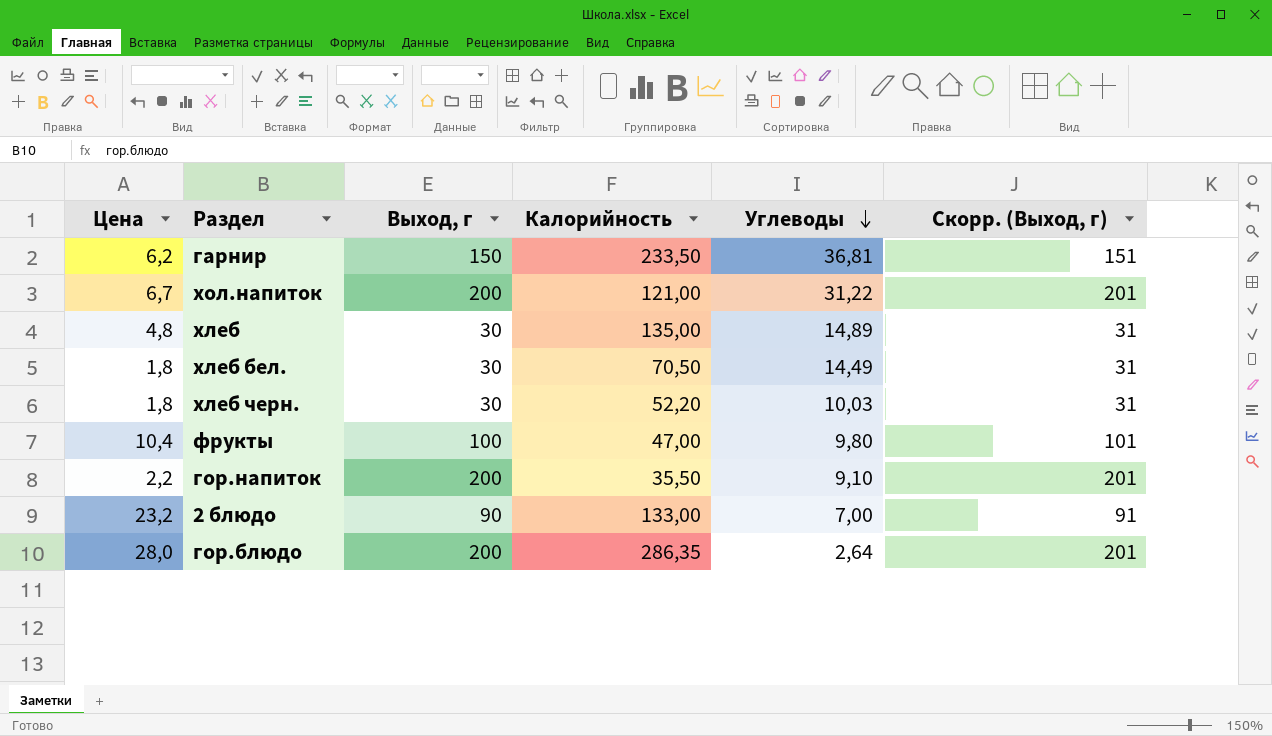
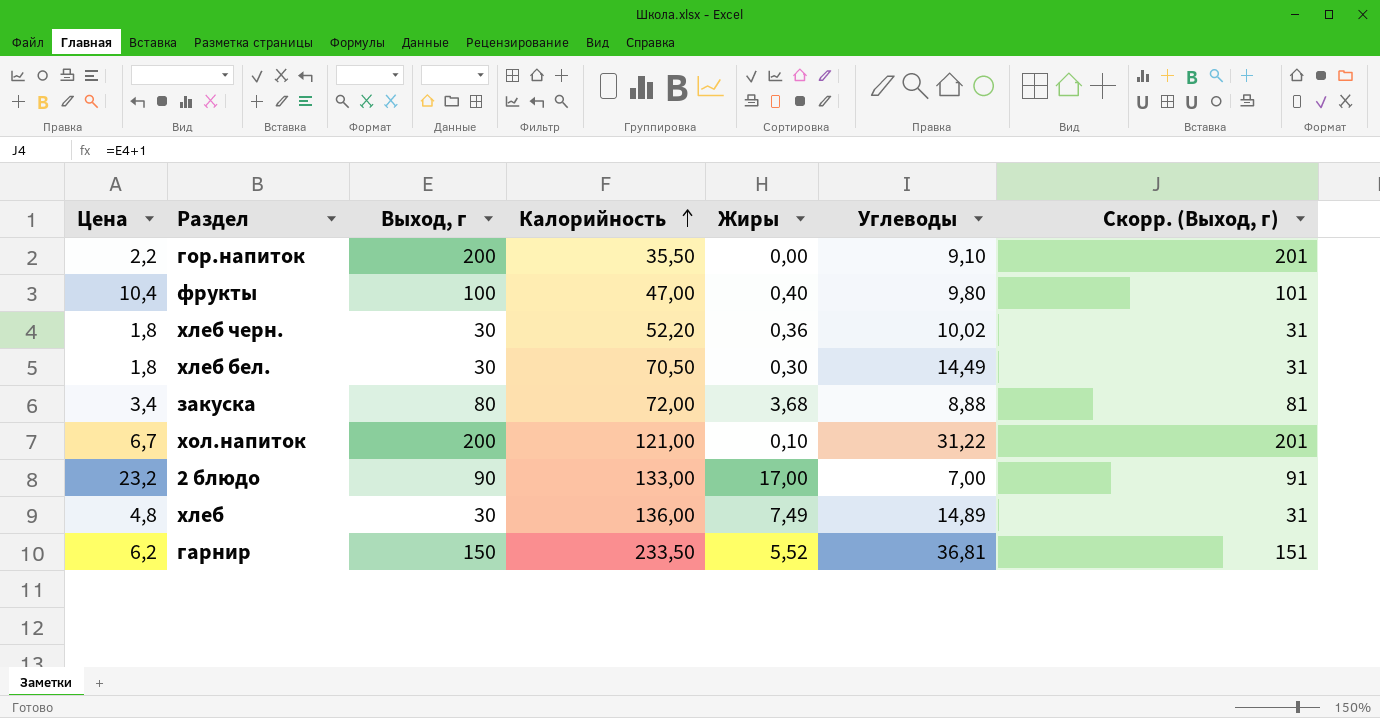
row order: Углеводы descending -> Калорийность ascending
column Жиры | position: none -> 5
row гор.блюдо: 28,0 | 200 | 286,35 | 2,64 | 201 -> none
хлеб черн. | Углеводы: 10,03 -> 10,02
row закуска: none -> 3,4 | 80 | 72,00 | 3,68 | 8,88 | 81
хлеб | Калорийность: 135,00 -> 136,00

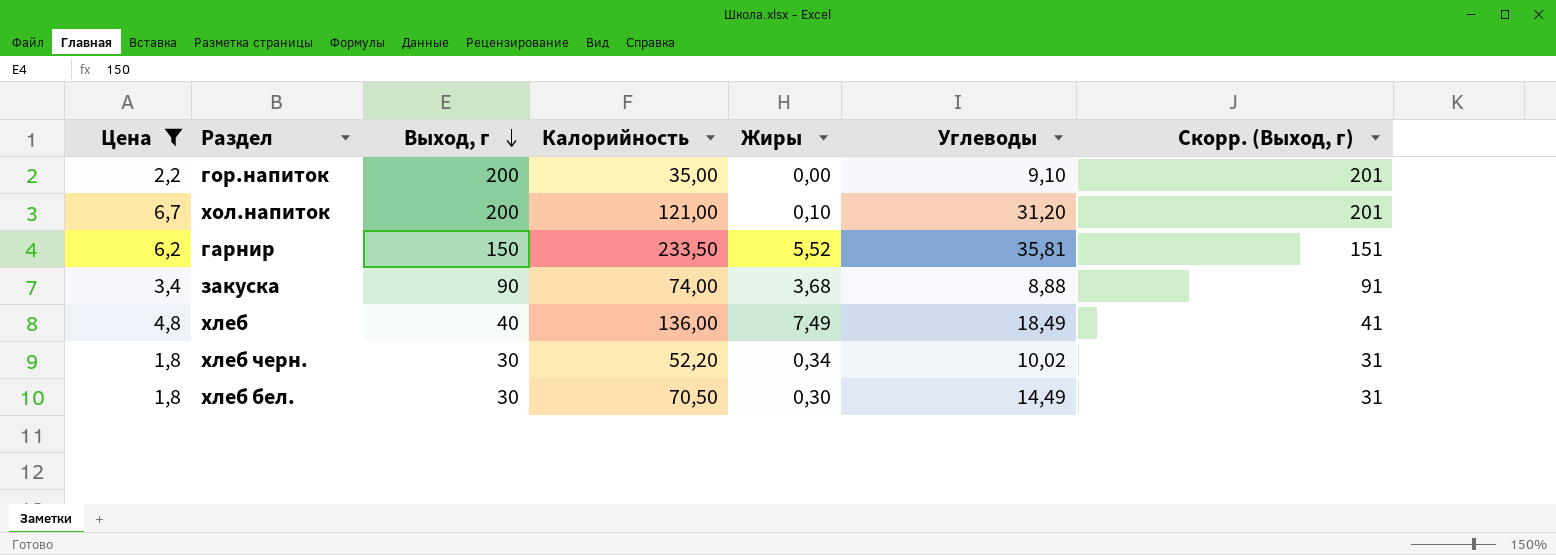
filter: none -> Цена <= 6,7
row order: Калорийность ascending -> Выход, г descending
гор.напиток | Калорийность: 35,50 -> 35,00
хол.напиток | Углеводы: 31,22 -> 31,20
гарнир | Углеводы: 36,81 -> 35,81
закуска | Выход, г: 80 -> 90
закуска | Калорийность: 72,00 -> 74,00
закуска | Скорр. (Выход, г): 81 -> 91
хлеб | Выход, г: 30 -> 40
хлеб | Углеводы: 14,89 -> 18,49
хлеб | Скорр. (Выход, г): 31 -> 41
хлеб черн. | Жиры: 0,36 -> 0,34

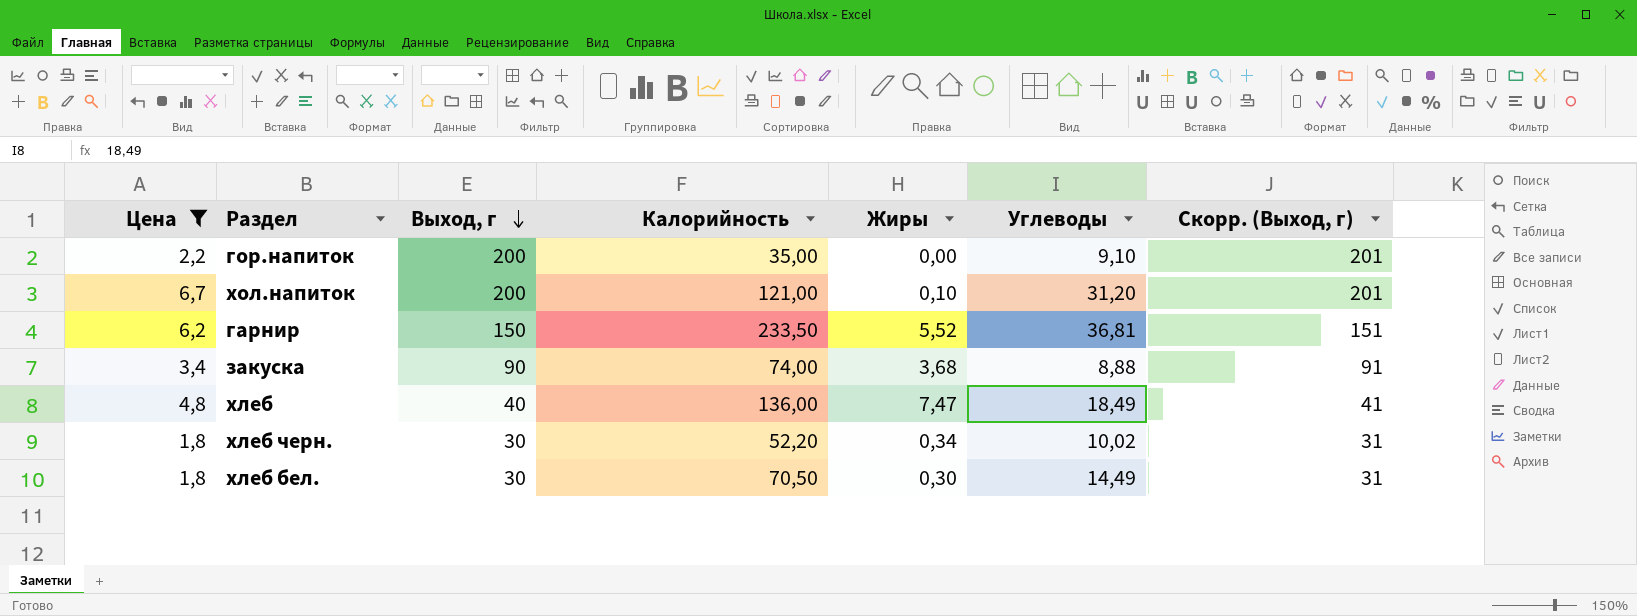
гарнир | Углеводы: 35,81 -> 36,81
хлеб | Жиры: 7,49 -> 7,47

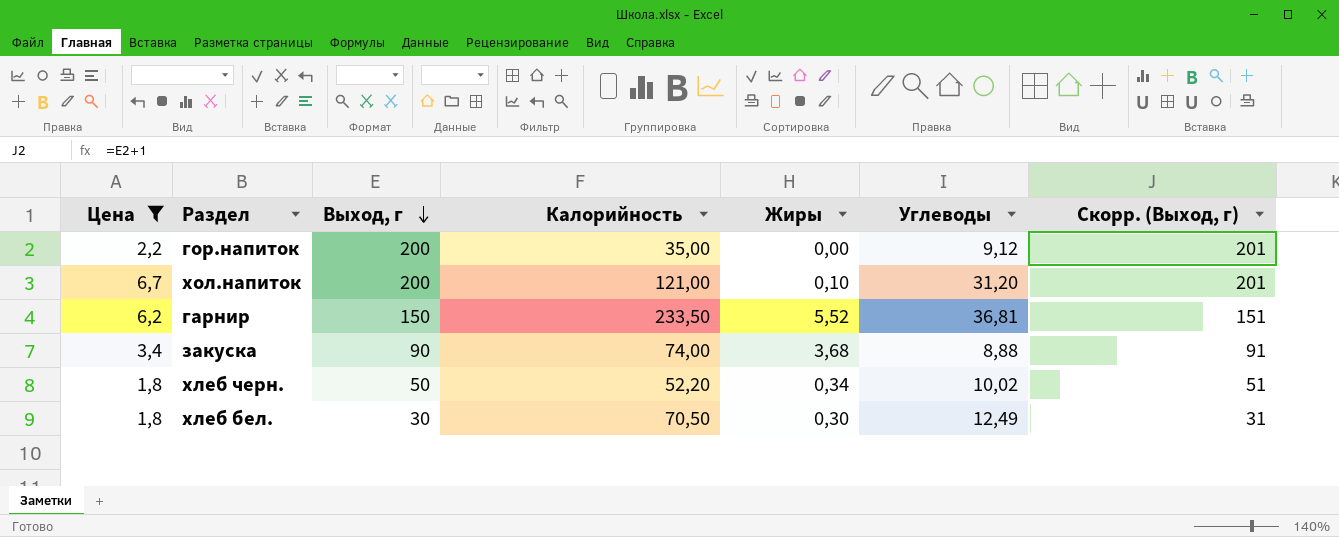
row хлеб: 4,8 | 40 | 136,00 | 7,47 | 18,49 | 41 -> none
гор.напиток | Углеводы: 9,10 -> 9,12
хлеб черн. | Выход, г: 30 -> 50
хлеб черн. | Скорр. (Выход, г): 31 -> 51
хлеб бел. | Углеводы: 14,49 -> 12,49

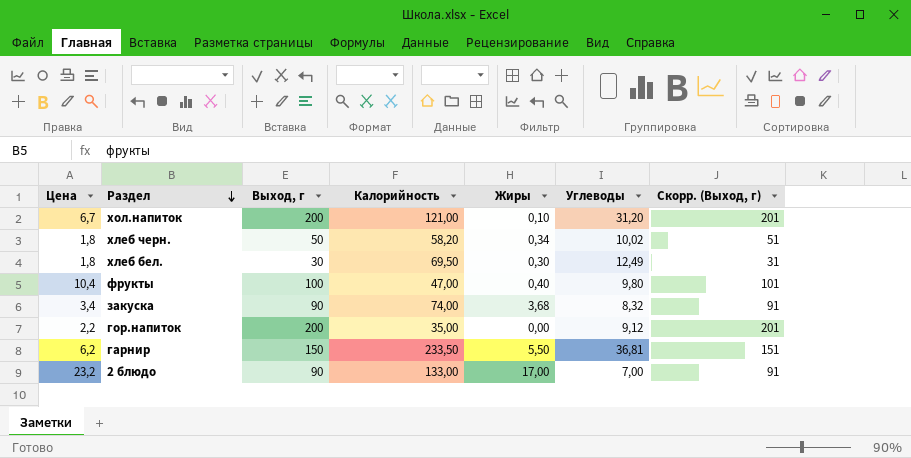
filter: Цена <= 6,7 -> none
row order: Выход, г descending -> Раздел descending
хлеб черн. | Калорийность: 52,20 -> 58,20
хлеб бел. | Калорийность: 70,50 -> 69,50
закуска | Углеводы: 8,88 -> 8,32
гарнир | Жиры: 5,52 -> 5,50

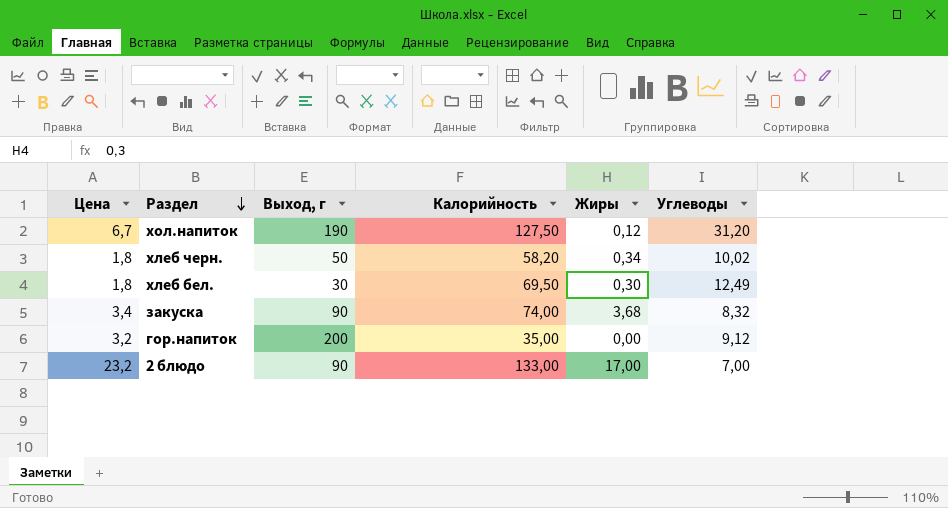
column Скорр. (Выход, г) | formula: [Выход, г] + 1 -> none
row фрукты: 10,4 | 100 | 47,00 | 0,40 | 9,80 | 101 -> none
row гарнир: 6,2 | 150 | 233,50 | 5,50 | 36,81 | 151 -> none
хол.напиток | Выход, г: 200 -> 190
хол.напиток | Калорийность: 121,00 -> 127,50
хол.напиток | Жиры: 0,10 -> 0,12
гор.напиток | Цена: 2,2 -> 3,2

